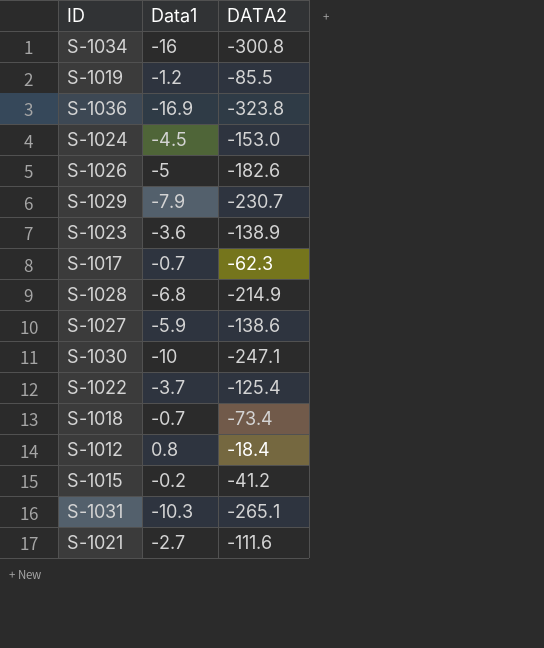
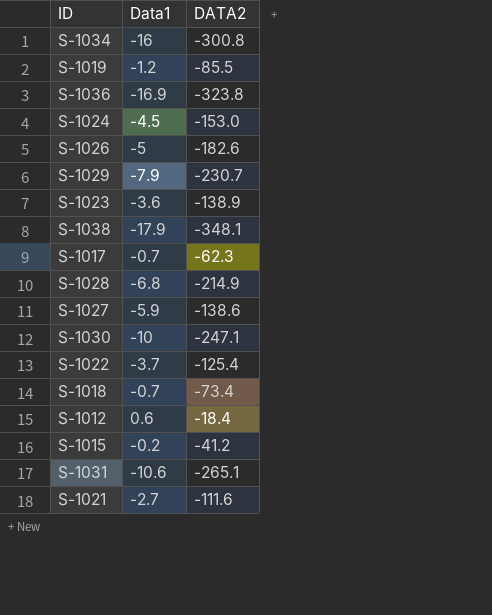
row S-1038: none -> -17.9 | -348.1
S-1012 | Data1: 0.8 -> 0.6
S-1031 | Data1: -10.3 -> -10.6

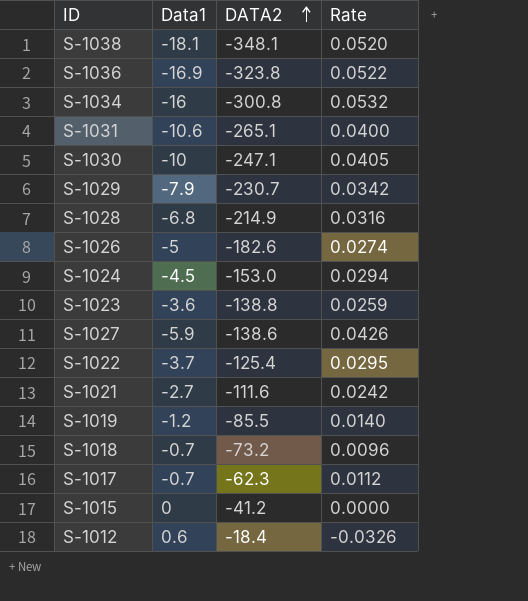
row order: none -> DATA2 ascending
column Rate | formula: none -> [Data1] / [DATA2]
S-1038 | Data1: -17.9 -> -18.1
S-1023 | DATA2: -138.9 -> -138.8
S-1018 | DATA2: -73.4 -> -73.2
S-1015 | Data1: -0.2 -> 0

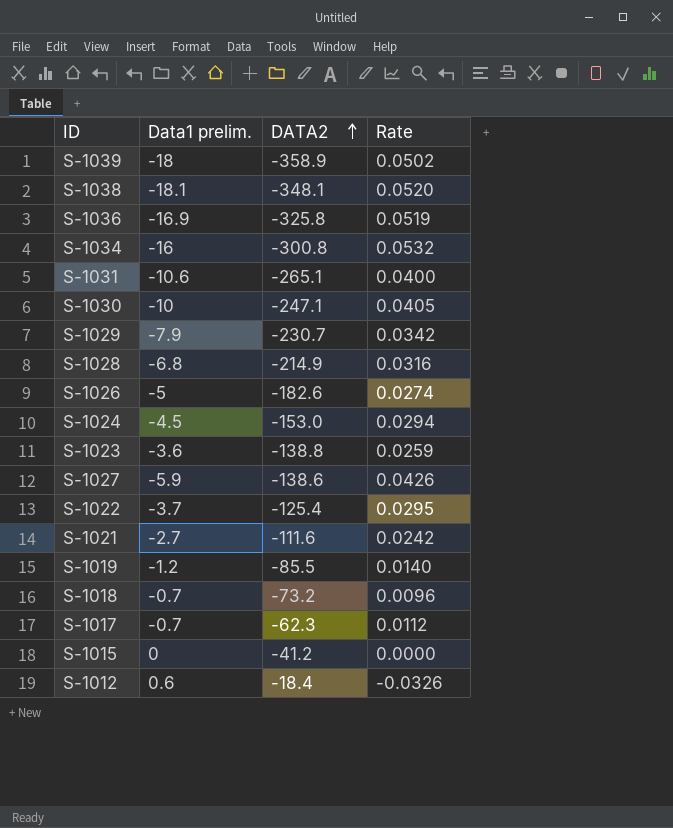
column name: Data1 -> Data1 prelim.
row S-1039: none -> -18 | -358.9 | 0.0502
S-1036 | DATA2: -323.8 -> -325.8
S-1036 | Rate: 0.0522 -> 0.0519

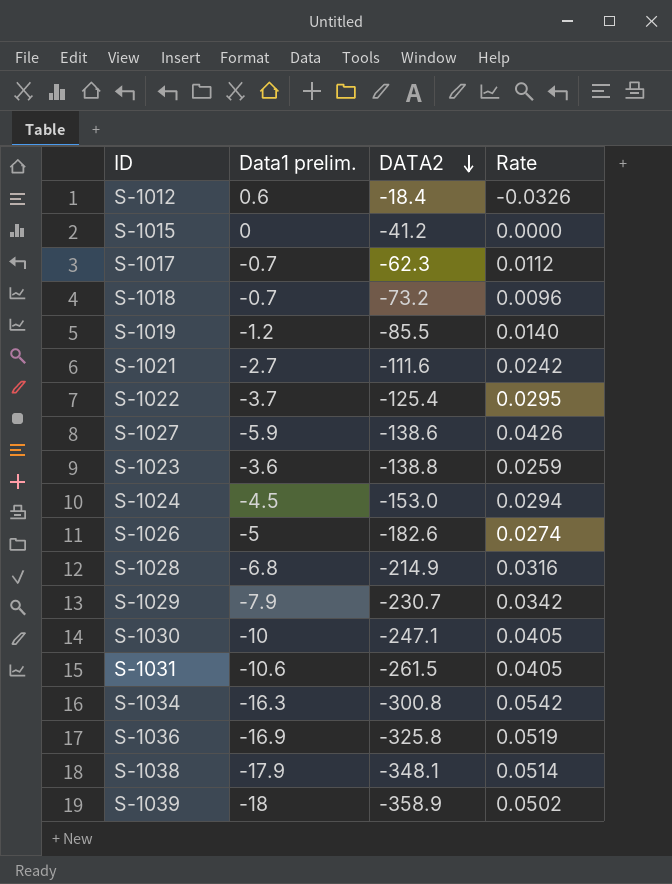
row order: DATA2 ascending -> DATA2 descending
S-1031 | DATA2: -265.1 -> -261.5
S-1031 | Rate: 0.0400 -> 0.0405
S-1034 | Data1 prelim.: -16 -> -16.3
S-1034 | Rate: 0.0532 -> 0.0542
S-1038 | Data1 prelim.: -18.1 -> -17.9
S-1038 | Rate: 0.0520 -> 0.0514

